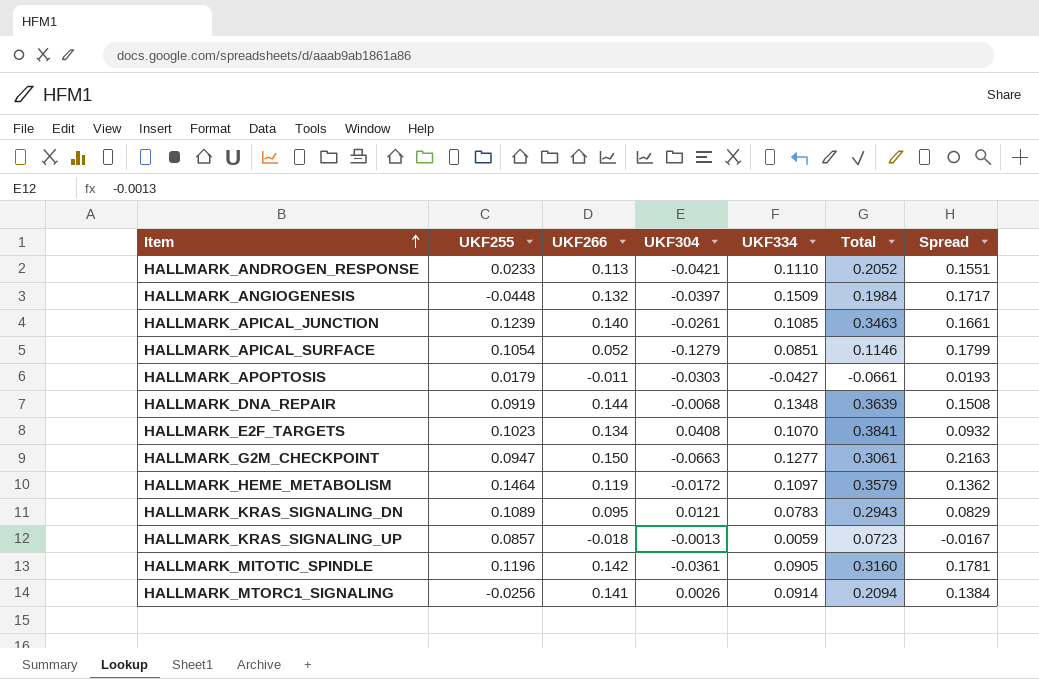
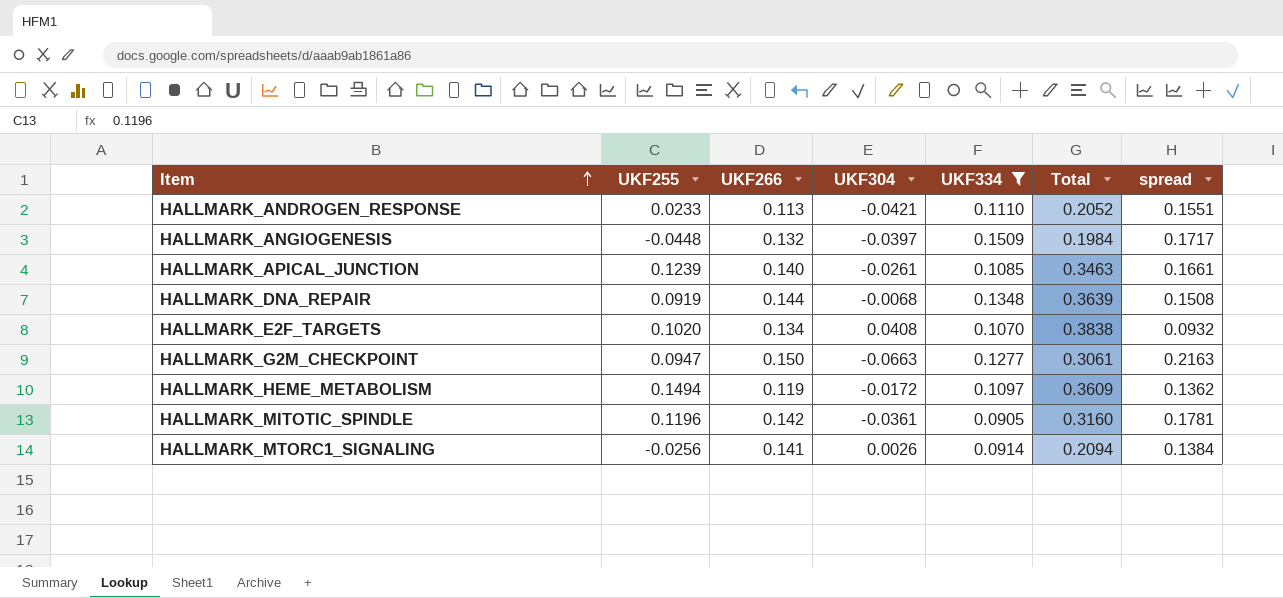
filter: none -> UKF334 >= 0.0905
column name: Spread -> spread
HALLMARK_E2F_TARGETS | UKF255: 0.1023 -> 0.1020
HALLMARK_E2F_TARGETS | Total: 0.3841 -> 0.3838
HALLMARK_HEME_METABOLISM | UKF255: 0.1464 -> 0.1494
HALLMARK_HEME_METABOLISM | Total: 0.3579 -> 0.3609

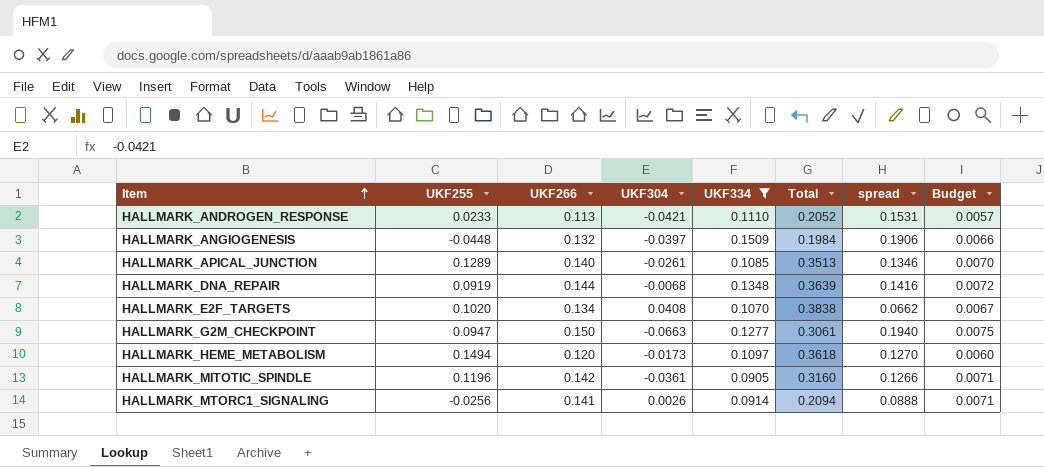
column spread | formula: [UKF266] - [UKF304] -> [UKF334] - [UKF304]
column Budget | formula: none -> [UKF266] * 0.05
HALLMARK_APICAL_JUNCTION | UKF255: 0.1239 -> 0.1289
HALLMARK_APICAL_JUNCTION | Total: 0.3463 -> 0.3513
HALLMARK_HEME_METABOLISM | UKF266: 0.119 -> 0.120
HALLMARK_HEME_METABOLISM | UKF304: -0.0172 -> -0.0173
HALLMARK_HEME_METABOLISM | Total: 0.3609 -> 0.3618

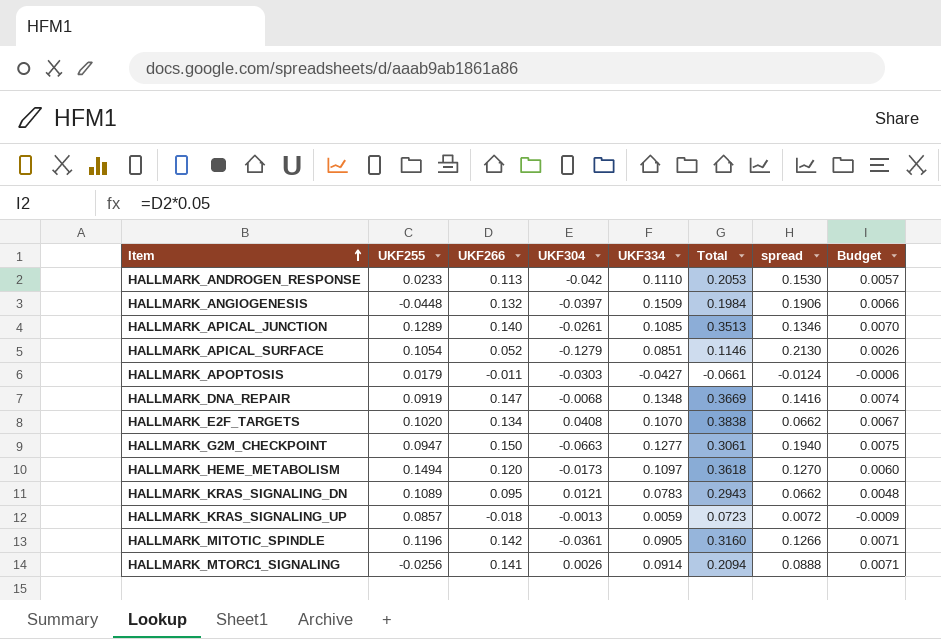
filter: UKF334 >= 0.0905 -> none
HALLMARK_ANDROGEN_RESPONSE | UKF304: -0.0421 -> -0.042
HALLMARK_ANDROGEN_RESPONSE | Total: 0.2052 -> 0.2053
HALLMARK_ANDROGEN_RESPONSE | spread: 0.1531 -> 0.1530
HALLMARK_DNA_REPAIR | UKF266: 0.144 -> 0.147
HALLMARK_DNA_REPAIR | Total: 0.3639 -> 0.3669
HALLMARK_DNA_REPAIR | Budget: 0.0072 -> 0.0074

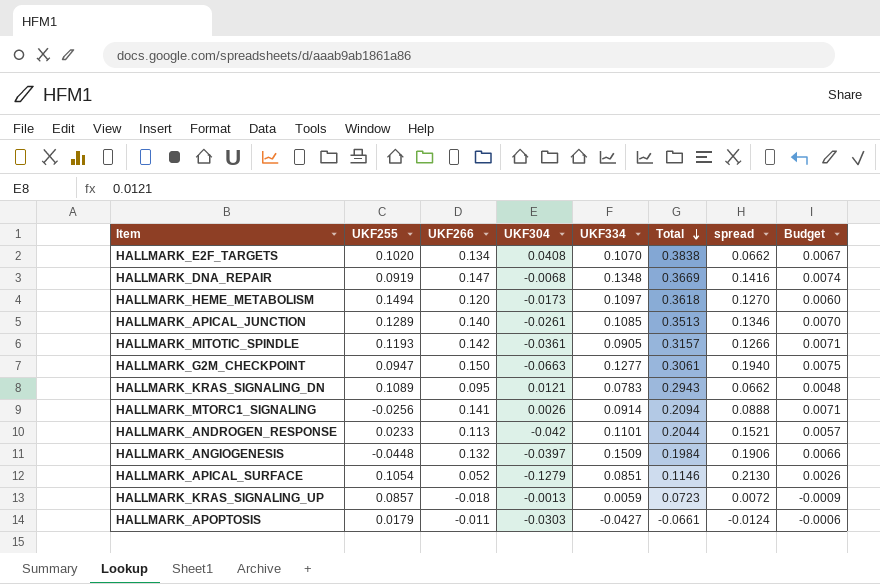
row order: Item ascending -> Total descending
HALLMARK_MITOTIC_SPINDLE | UKF255: 0.1196 -> 0.1193
HALLMARK_MITOTIC_SPINDLE | Total: 0.3160 -> 0.3157
HALLMARK_ANDROGEN_RESPONSE | UKF334: 0.1110 -> 0.1101
HALLMARK_ANDROGEN_RESPONSE | Total: 0.2053 -> 0.2044
HALLMARK_ANDROGEN_RESPONSE | spread: 0.1530 -> 0.1521

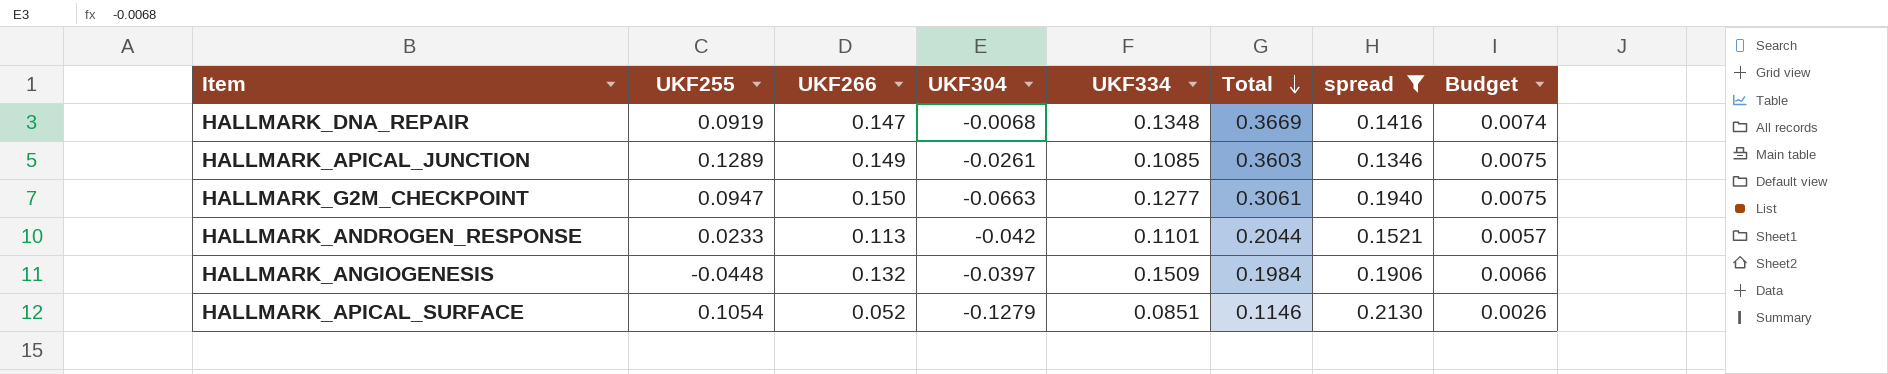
filter: none -> spread >= 0.1346
HALLMARK_APICAL_JUNCTION | UKF266: 0.140 -> 0.149
HALLMARK_APICAL_JUNCTION | Total: 0.3513 -> 0.3603
HALLMARK_APICAL_JUNCTION | Budget: 0.0070 -> 0.0075

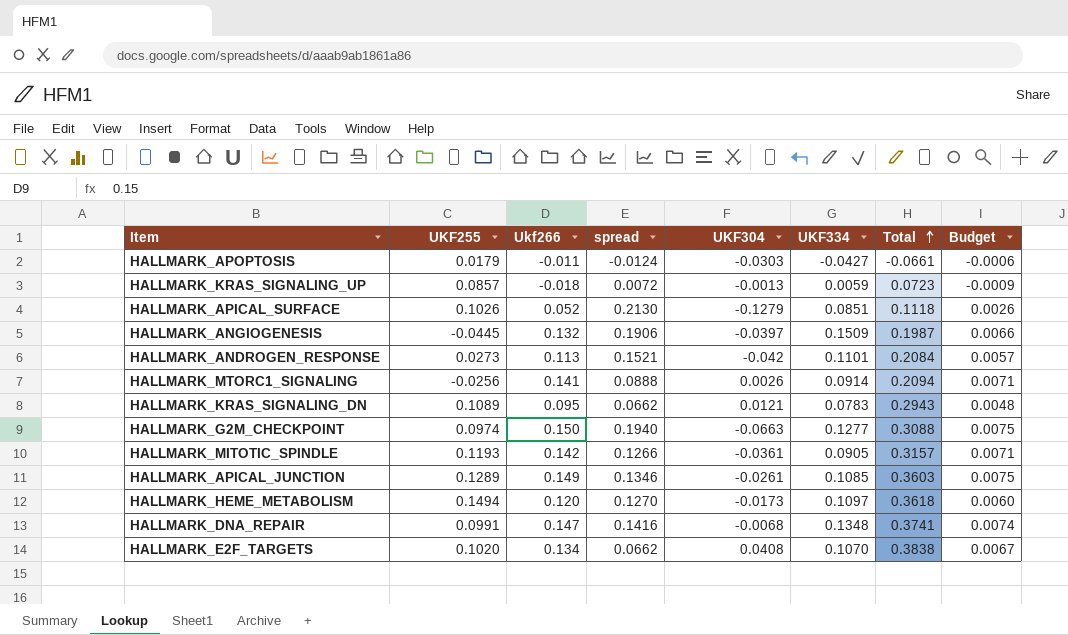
filter: spread >= 0.1346 -> none
row order: Total descending -> Total ascending
column name: UKF266 -> Ukf266
column spread | position: 7 -> 4
HALLMARK_APICAL_SURFACE | UKF255: 0.1054 -> 0.1026
HALLMARK_APICAL_SURFACE | Total: 0.1146 -> 0.1118
HALLMARK_ANGIOGENESIS | UKF255: -0.0448 -> -0.0445
HALLMARK_ANGIOGENESIS | Total: 0.1984 -> 0.1987
HALLMARK_ANDROGEN_RESPONSE | UKF255: 0.0233 -> 0.0273
HALLMARK_ANDROGEN_RESPONSE | Total: 0.2044 -> 0.2084
HALLMARK_G2M_CHECKPOINT | UKF255: 0.0947 -> 0.0974
HALLMARK_G2M_CHECKPOINT | Total: 0.3061 -> 0.3088
HALLMARK_DNA_REPAIR | UKF255: 0.0919 -> 0.0991
HALLMARK_DNA_REPAIR | Total: 0.3669 -> 0.3741

